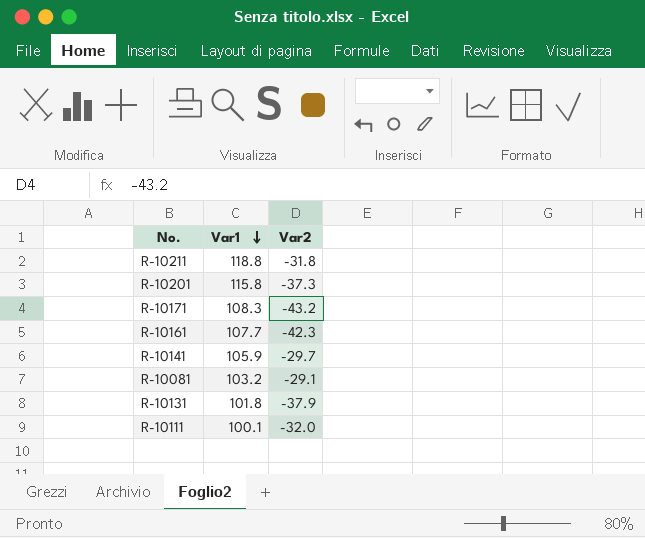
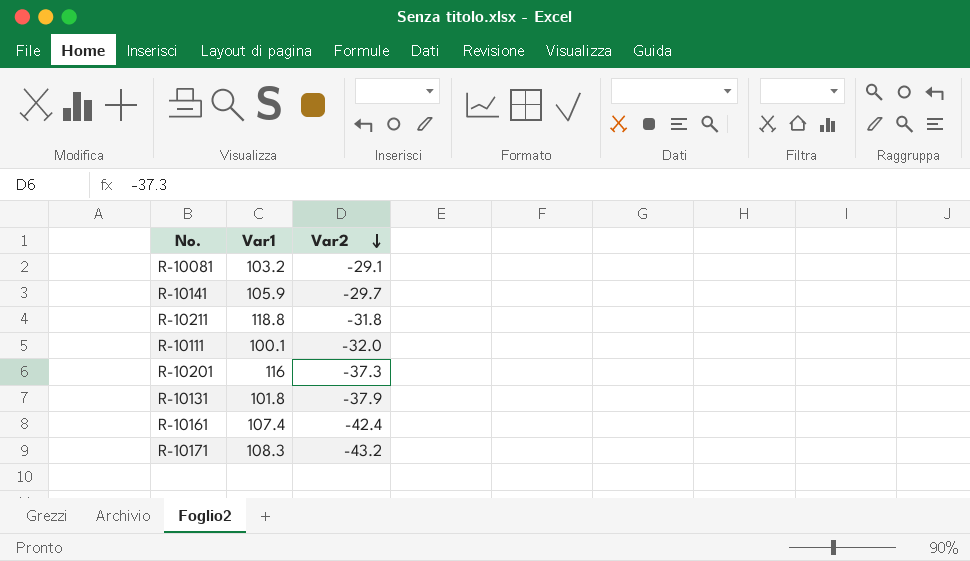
row order: Var1 descending -> Var2 descending
R-10201 | Var1: 115.8 -> 116
R-10161 | Var1: 107.7 -> 107.4
R-10161 | Var2: -42.3 -> -42.4

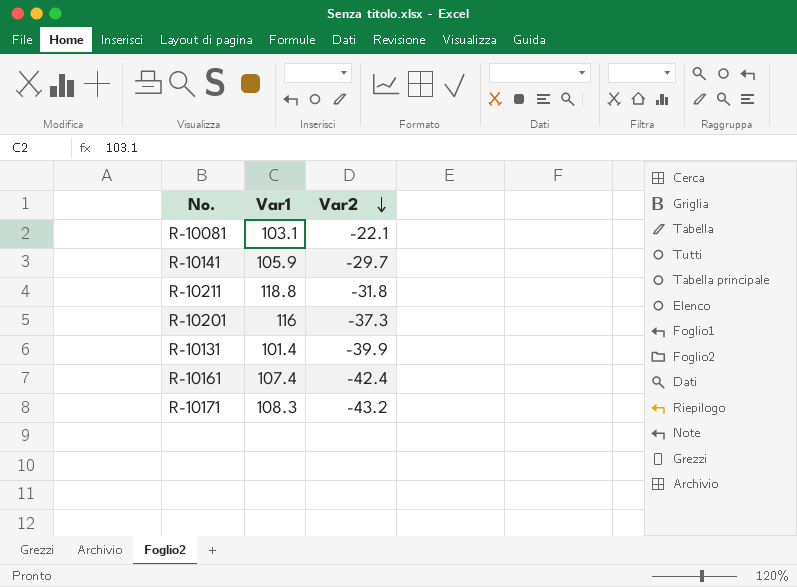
row R-10111: 100.1 | -32.0 -> none
R-10081 | Var1: 103.2 -> 103.1
R-10081 | Var2: -29.1 -> -22.1
R-10131 | Var1: 101.8 -> 101.4
R-10131 | Var2: -37.9 -> -39.9

